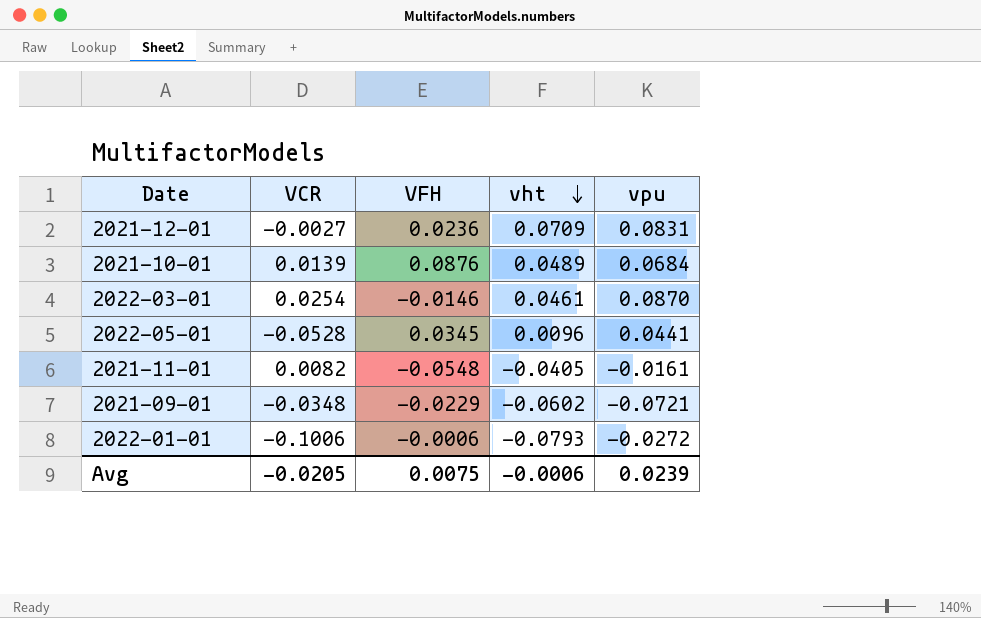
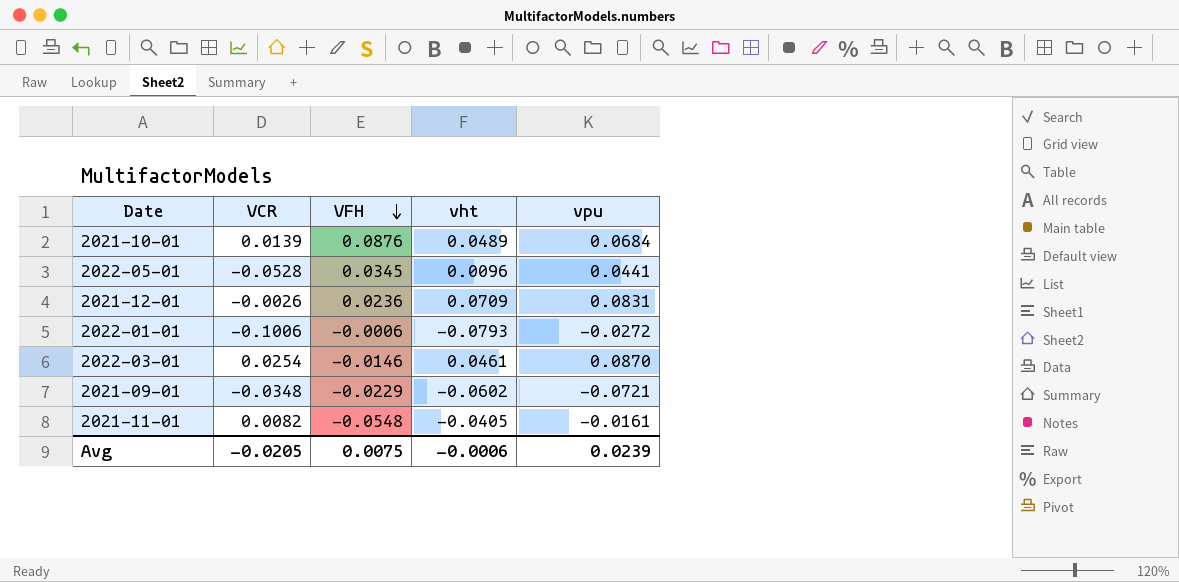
row order: vht descending -> VFH descending
2021-12-01 | VCR: -0.0027 -> -0.0026

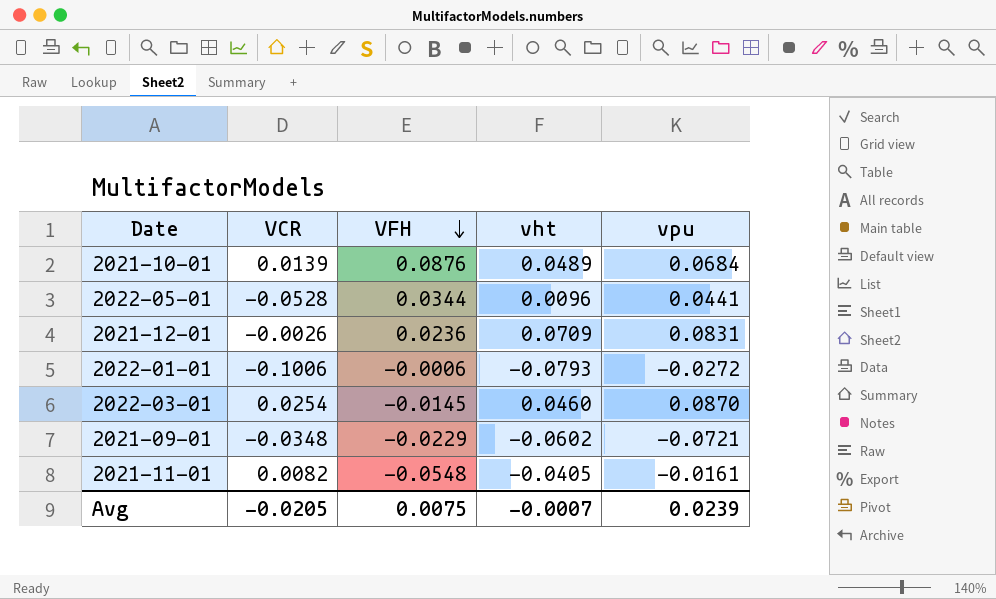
2022-05-01 | VFH: 0.0345 -> 0.0344
2022-03-01 | VFH: -0.0146 -> -0.0145
2022-03-01 | vht: 0.0461 -> 0.0460
Avg | vht: -0.0006 -> -0.0007

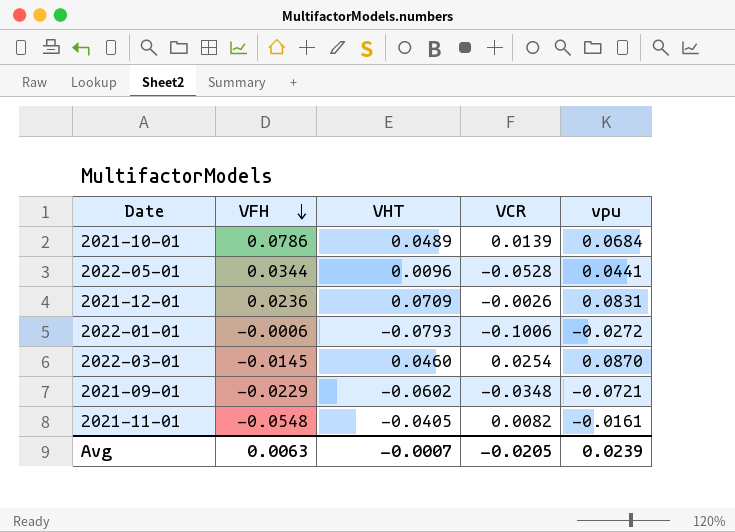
column name: vht -> VHT
column VCR | position: 2 -> 4
2021-10-01 | VFH: 0.0876 -> 0.0786
Avg | VFH: 0.0075 -> 0.0063

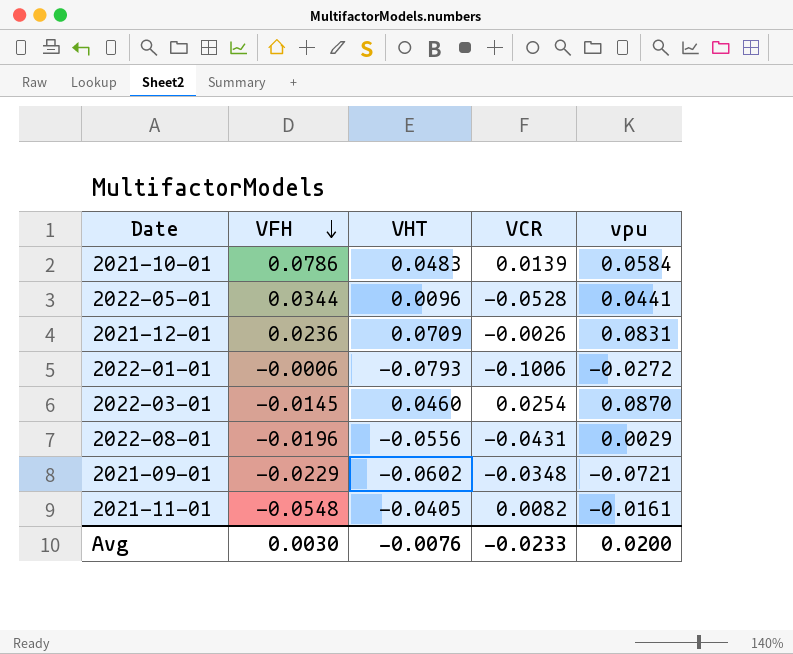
2021-10-01 | VHT: 0.0489 -> 0.0483
2021-10-01 | vpu: 0.0684 -> 0.0584
row 2022-08-01: none -> -0.0196 | -0.0556 | -0.0431 | 0.0029
Avg | VFH: 0.0063 -> 0.0030
Avg | VHT: -0.0007 -> -0.0076
Avg | VCR: -0.0205 -> -0.0233
Avg | vpu: 0.0239 -> 0.0200

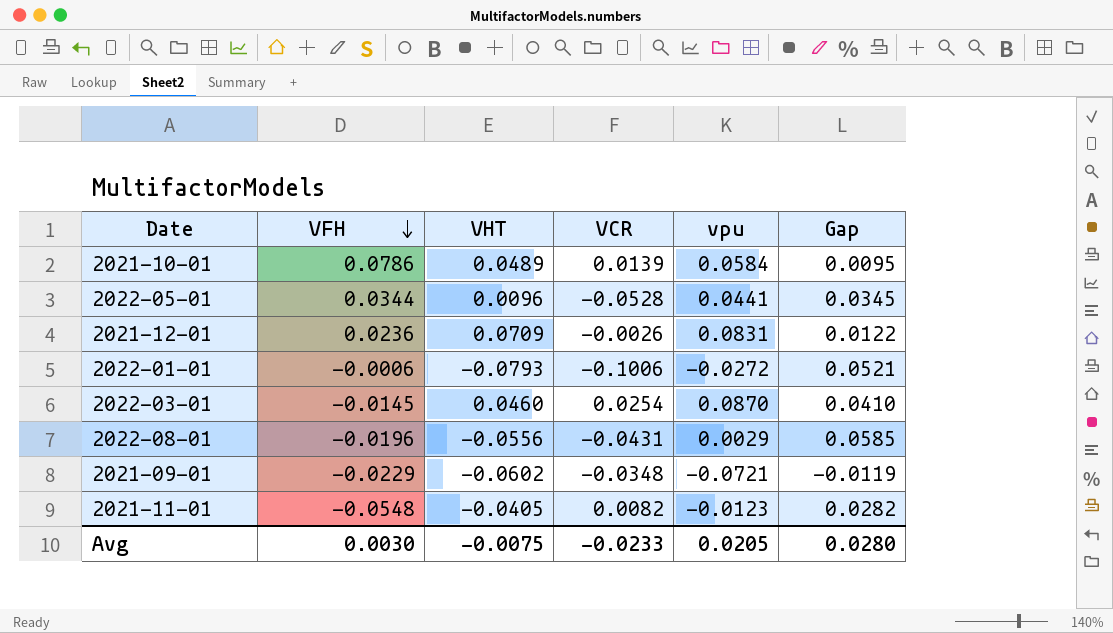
column Gap | formula: none -> [vpu] - [VHT]
2021-10-01 | VHT: 0.0483 -> 0.0489
2021-11-01 | vpu: -0.0161 -> -0.0123
Avg | VHT: -0.0076 -> -0.0075
Avg | vpu: 0.0200 -> 0.0205

